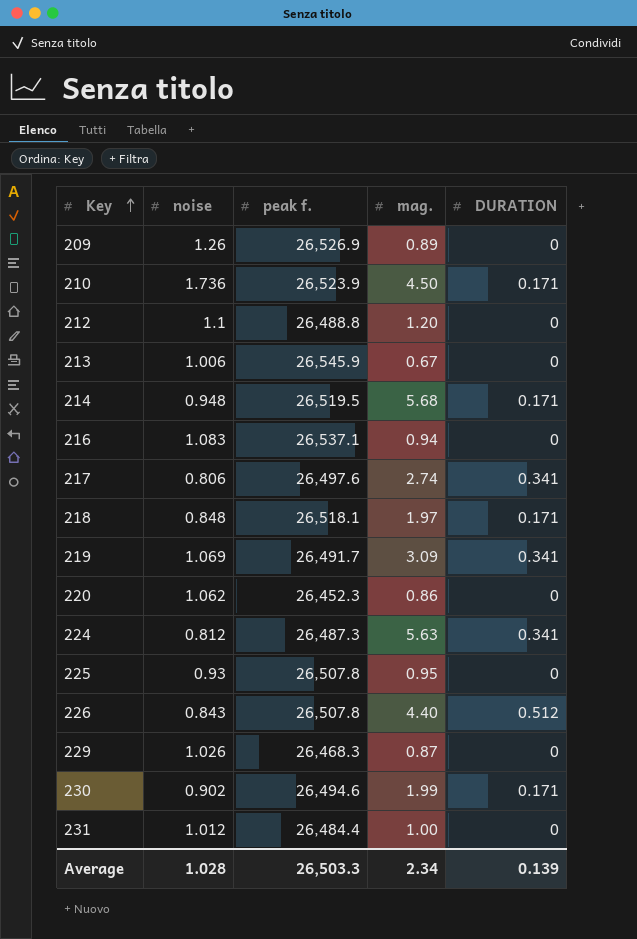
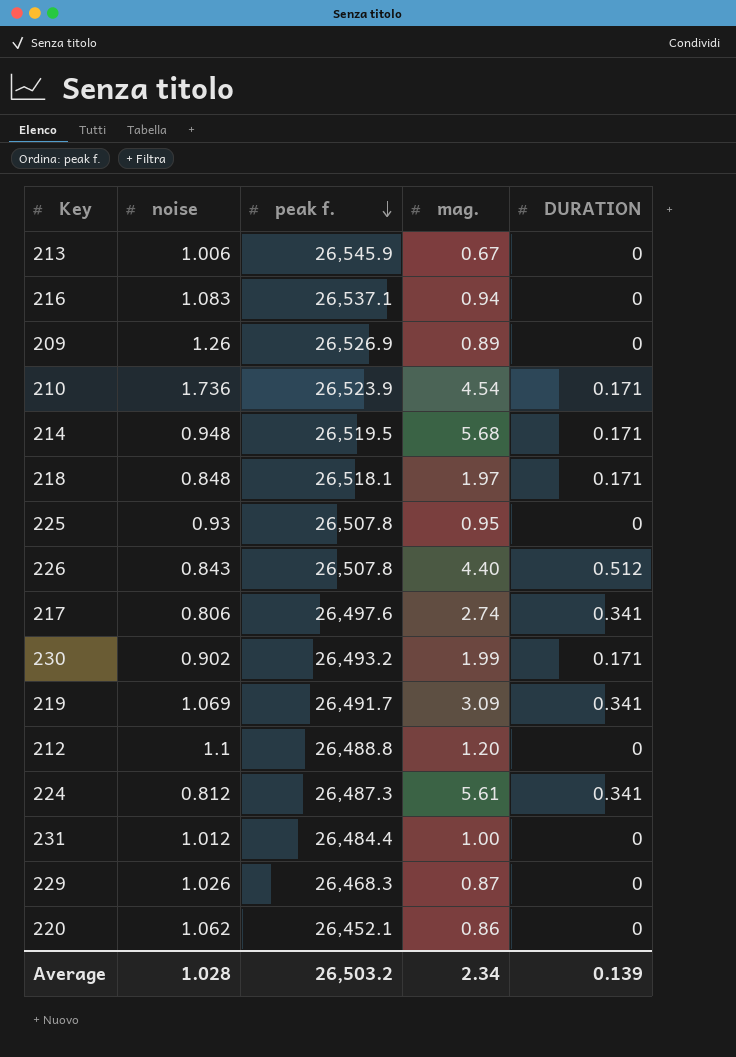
row order: Key ascending -> peak f. descending
210 | mag.: 4.50 -> 4.54
230 | peak f.: 26,494.6 -> 26,493.2
224 | mag.: 5.63 -> 5.61
220 | peak f.: 26,452.3 -> 26,452.1
Average | peak f.: 26,503.3 -> 26,503.2

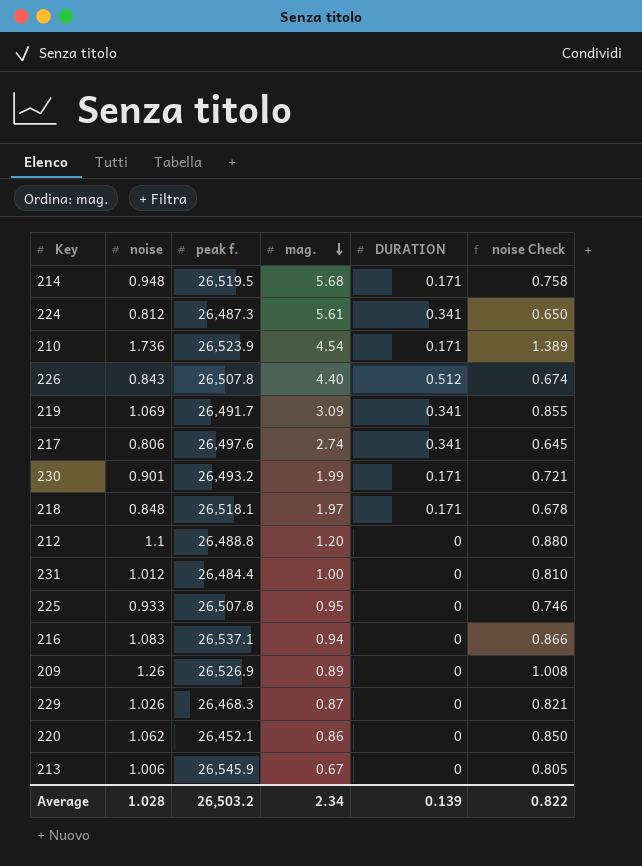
row order: peak f. descending -> mag. descending
column noise Check | formula: none -> [noise] * 0.8
230 | noise: 0.902 -> 0.901
225 | noise: 0.93 -> 0.933

